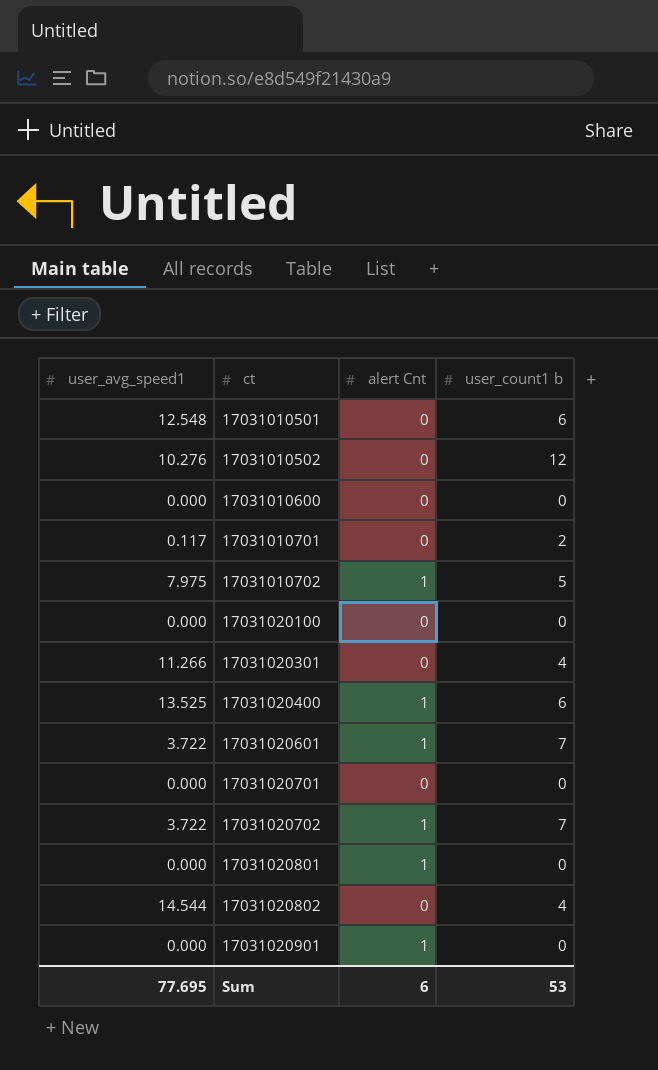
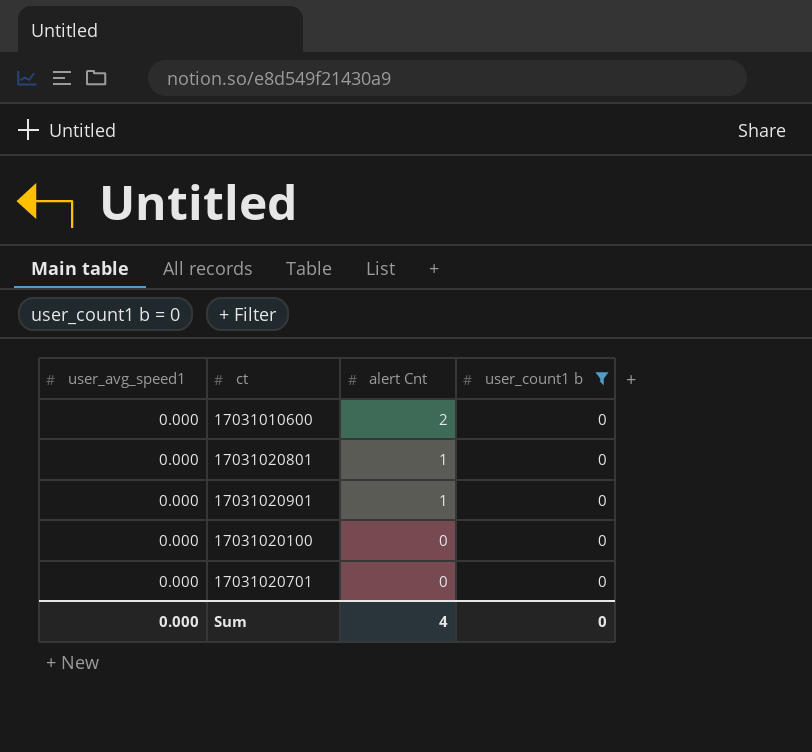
filter: none -> user_count1 b = 0
row order: ct ascending -> alert Cnt descending
17031010600 | alert Cnt: 0 -> 2
Sum | user_avg_speed1: 77.695 -> 0.000
Sum | alert Cnt: 6 -> 4
Sum | user_count1 b: 53 -> 0

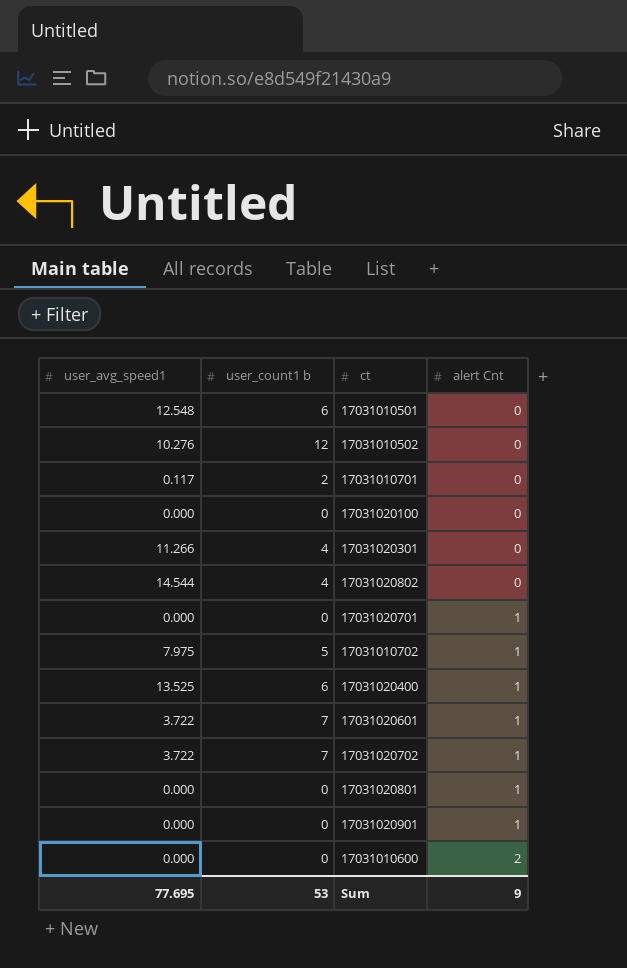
filter: user_count1 b = 0 -> none
row order: alert Cnt descending -> alert Cnt ascending
column user_count1 b | position: 4 -> 2
17031020701 | alert Cnt: 0 -> 1
Sum | user_avg_speed1: 0.000 -> 77.695
Sum | user_count1 b: 0 -> 53
Sum | alert Cnt: 4 -> 9

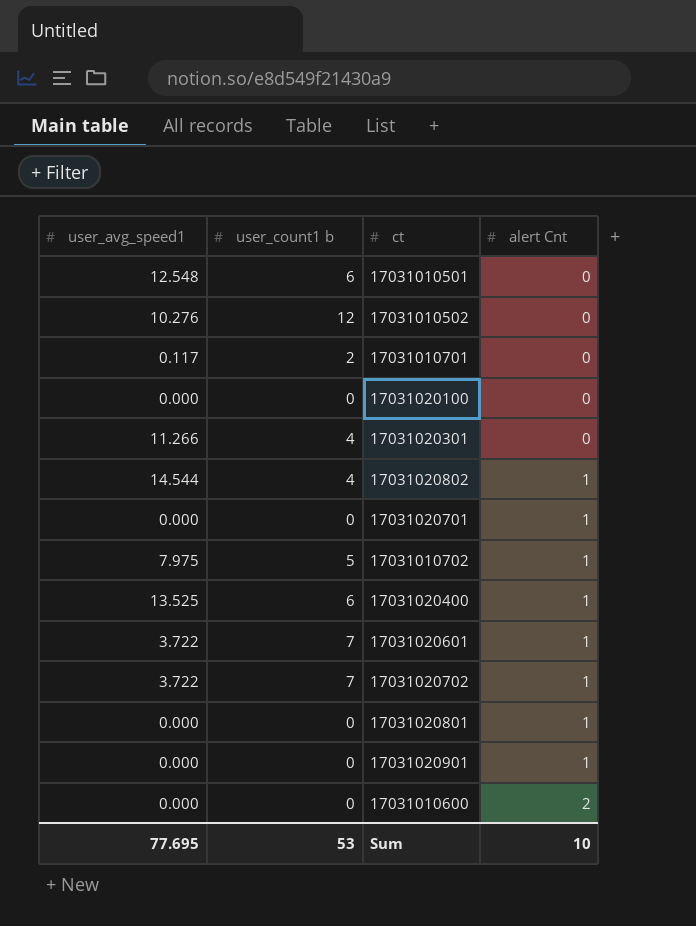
17031020802 | alert Cnt: 0 -> 1
Sum | alert Cnt: 9 -> 10

